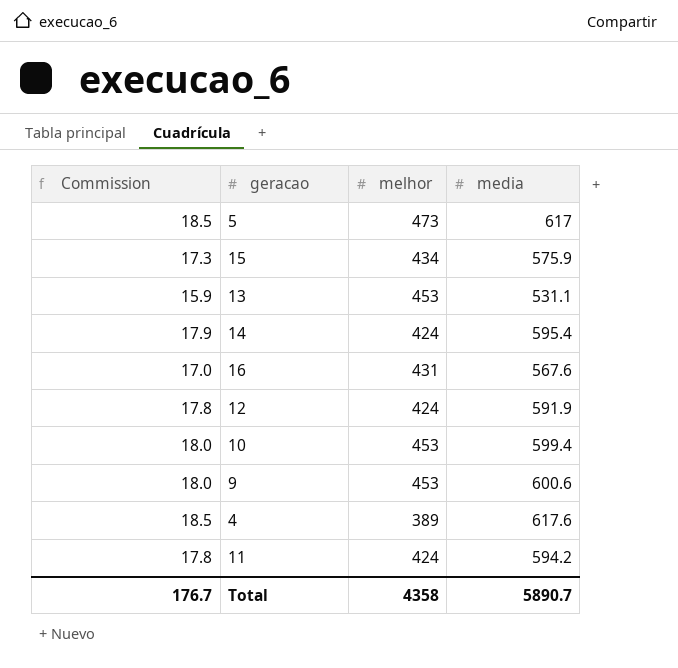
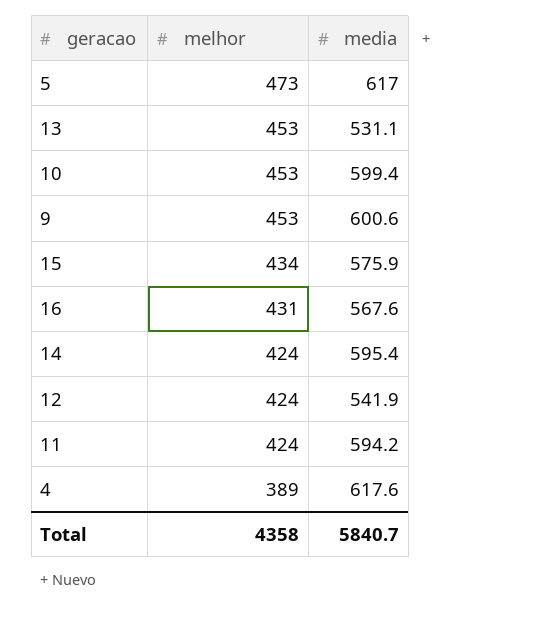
row order: none -> melhor descending
column Commission | formula: [media] * 0.03 -> none
12 | media: 591.9 -> 541.9
Total | media: 5890.7 -> 5840.7

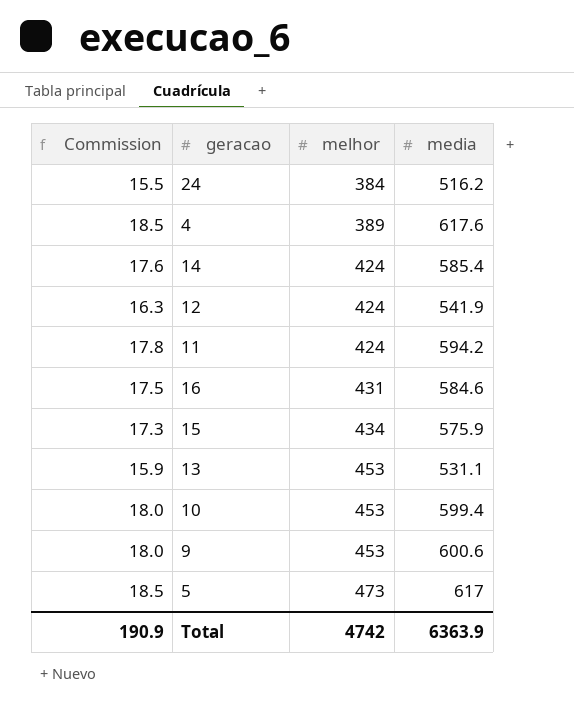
row order: melhor descending -> melhor ascending
column Commission | formula: none -> [media] * 0.03
row 24: none -> 15.5 | 384 | 516.2
14 | media: 595.4 -> 585.4
16 | media: 567.6 -> 584.6
Total | melhor: 4358 -> 4742
Total | media: 5840.7 -> 6363.9

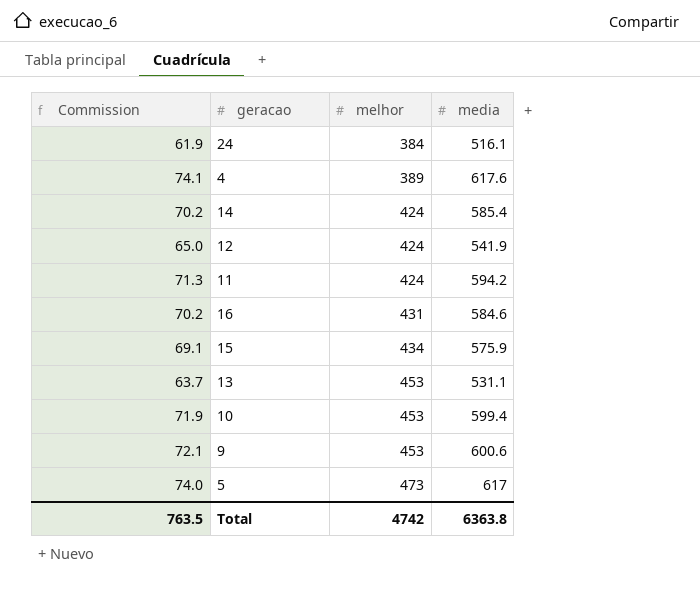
column Commission | formula: [media] * 0.03 -> [media] * 0.12
24 | media: 516.2 -> 516.1
Total | Commission: 190.9 -> 763.5
Total | media: 6363.9 -> 6363.8

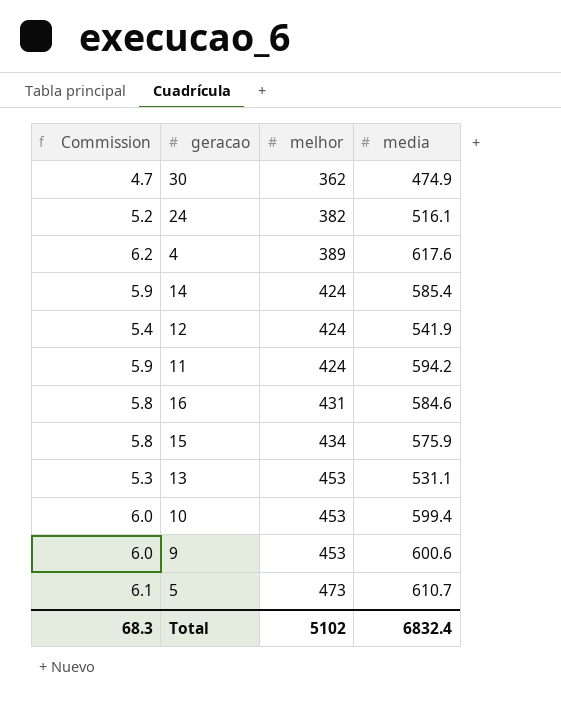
column Commission | formula: [media] * 0.12 -> [media] * 0.01
row 30: none -> 4.7 | 362 | 474.9
24 | melhor: 384 -> 382
5 | media: 617 -> 610.7
Total | Commission: 763.5 -> 68.3
Total | melhor: 4742 -> 5102
Total | media: 6363.8 -> 6832.4

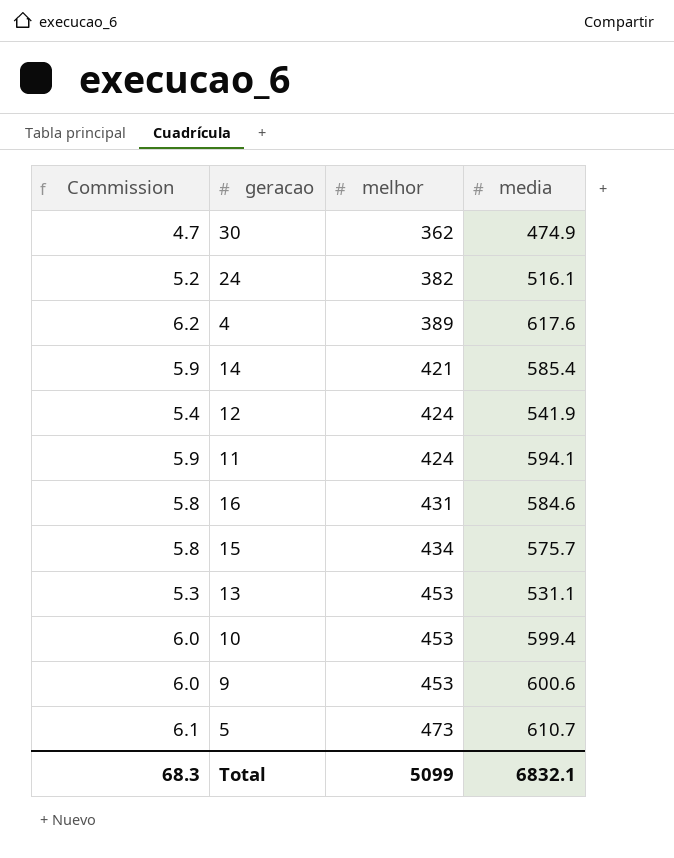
14 | melhor: 424 -> 421
11 | media: 594.2 -> 594.1
15 | media: 575.9 -> 575.7
Total | melhor: 5102 -> 5099
Total | media: 6832.4 -> 6832.1

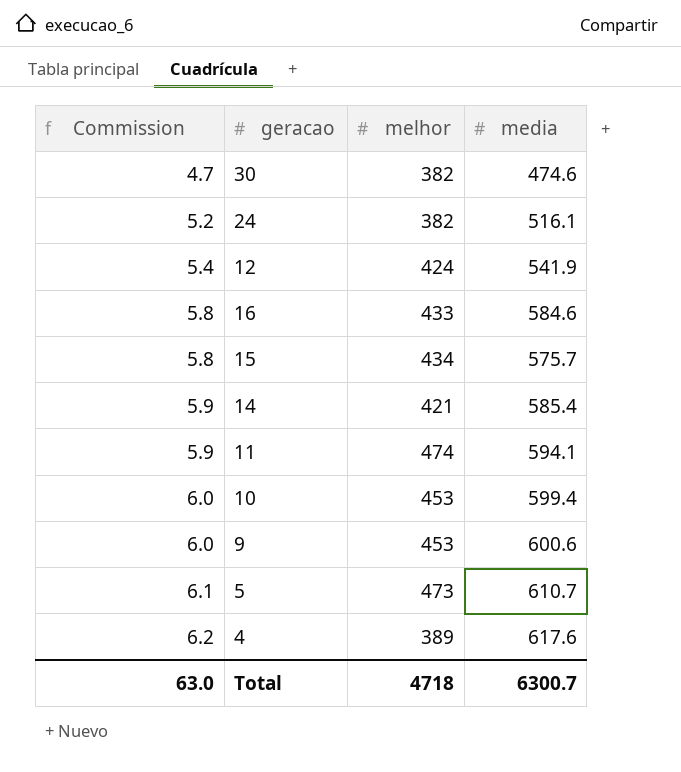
row order: melhor ascending -> Commission ascending
row 13: 5.3 | 453 | 531.1 -> none
30 | melhor: 362 -> 382
30 | media: 474.9 -> 474.6
16 | melhor: 431 -> 433
11 | melhor: 424 -> 474
Total | Commission: 68.3 -> 63.0
Total | melhor: 5099 -> 4718
Total | media: 6832.1 -> 6300.7

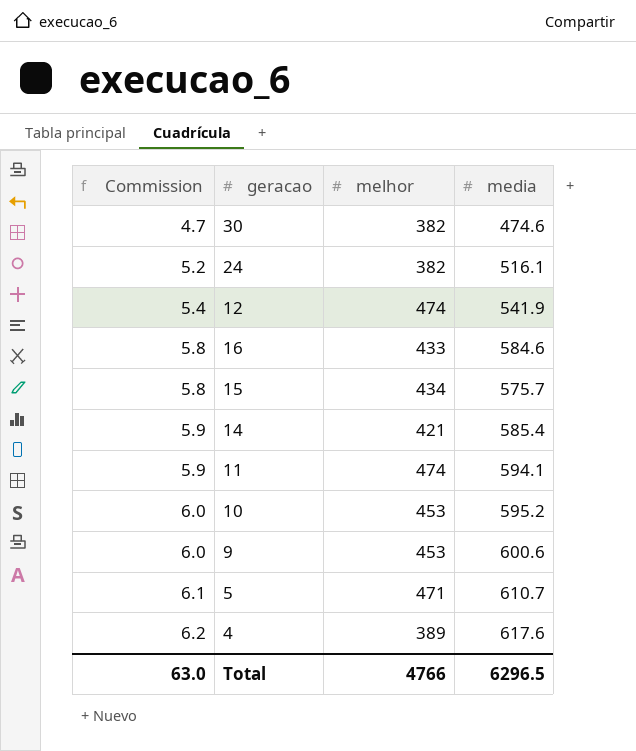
12 | melhor: 424 -> 474
10 | media: 599.4 -> 595.2
5 | melhor: 473 -> 471
Total | melhor: 4718 -> 4766
Total | media: 6300.7 -> 6296.5

